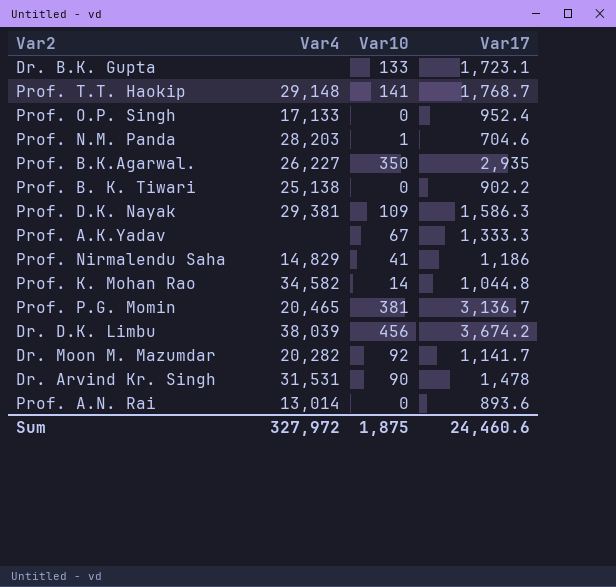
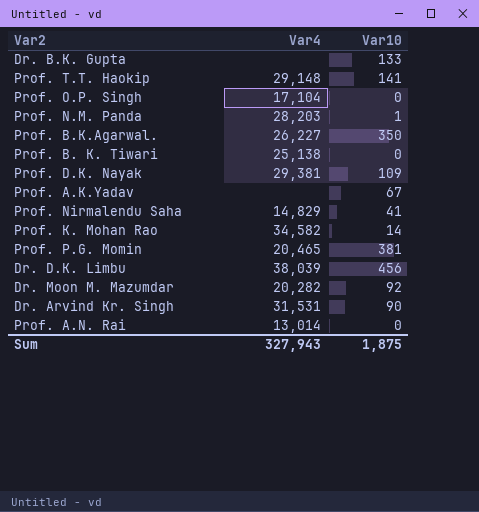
column Var17 | position: 4 -> none
Prof. O.P. Singh | Var4: 17,133 -> 17,104
Sum | Var4: 327,972 -> 327,943

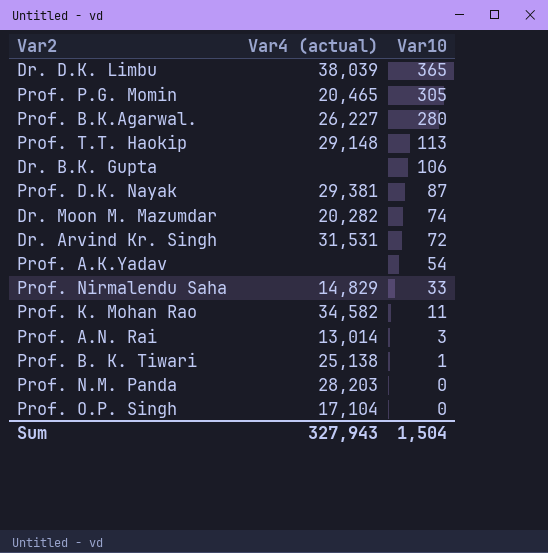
row order: none -> Var10 descending
column name: Var4 -> Var4 (actual)
Dr. D.K. Limbu | Var10: 456 -> 365
Prof. P.G. Momin | Var10: 381 -> 305
Prof. B.K.Agarwal. | Var10: 350 -> 280
Prof. T.T. Haokip | Var10: 141 -> 113
Dr. B.K. Gupta | Var10: 133 -> 106
Prof. D.K. Nayak | Var10: 109 -> 87
Dr. Moon M. Mazumdar | Var10: 92 -> 74
Dr. Arvind Kr. Singh | Var10: 90 -> 72
Prof. A.K.Yadav | Var10: 67 -> 54
Prof. Nirmalendu Saha | Var10: 41 -> 33
Prof. K. Mohan Rao | Var10: 14 -> 11
Prof. A.N. Rai | Var10: 0 -> 3
Prof. B. K. Tiwari | Var10: 0 -> 1
Prof. N.M. Panda | Var10: 1 -> 0
Sum | Var10: 1,875 -> 1,504

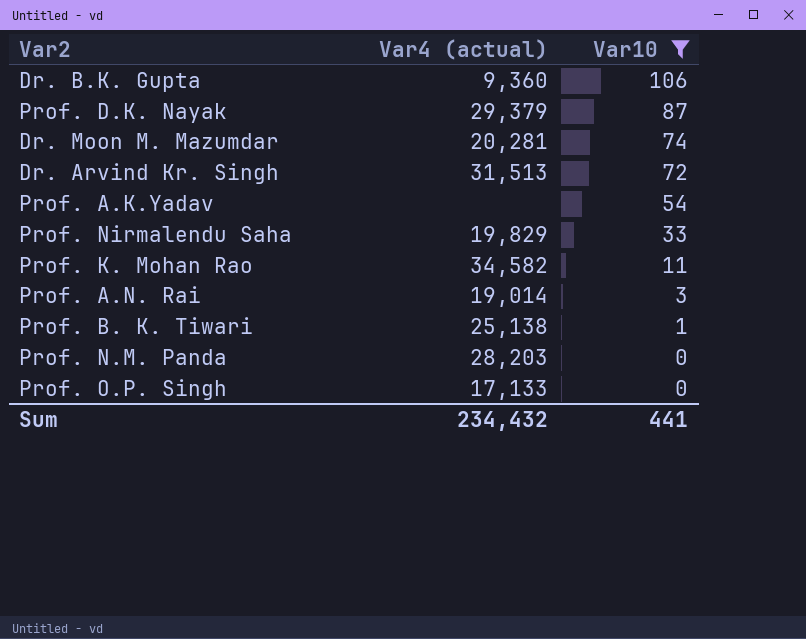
filter: none -> Var10 <= 106
Dr. B.K. Gupta | Var4 (actual): none -> 9,360
Prof. D.K. Nayak | Var4 (actual): 29,381 -> 29,379
Dr. Moon M. Mazumdar | Var4 (actual): 20,282 -> 20,281
Dr. Arvind Kr. Singh | Var4 (actual): 31,531 -> 31,513
Prof. Nirmalendu Saha | Var4 (actual): 14,829 -> 19,829
Prof. A.N. Rai | Var4 (actual): 13,014 -> 19,014
Prof. O.P. Singh | Var4 (actual): 17,104 -> 17,133
Sum | Var4 (actual): 327,943 -> 234,432
Sum | Var10: 1,504 -> 441

